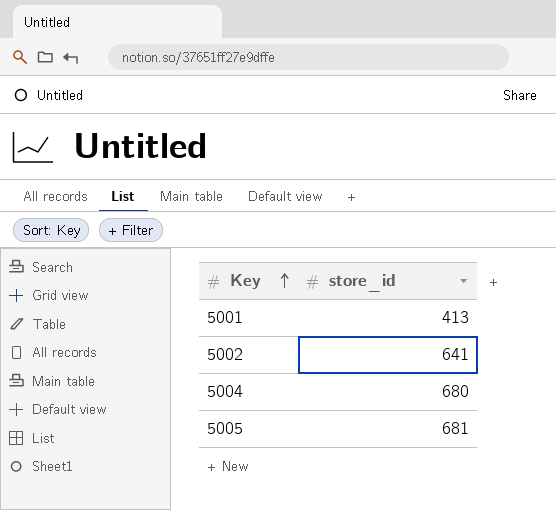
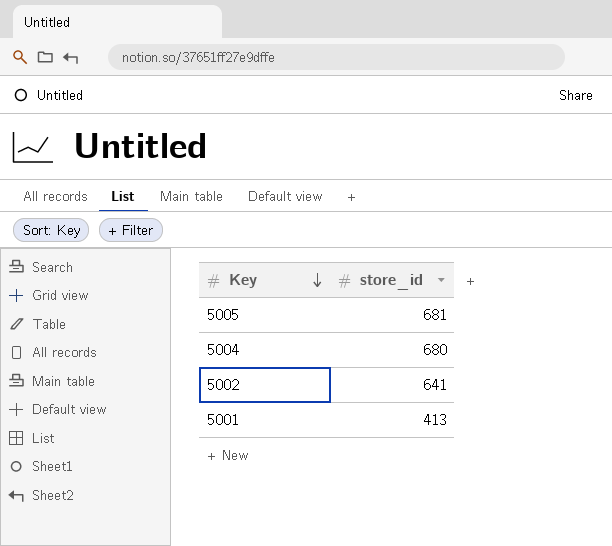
row order: Key ascending -> Key descending

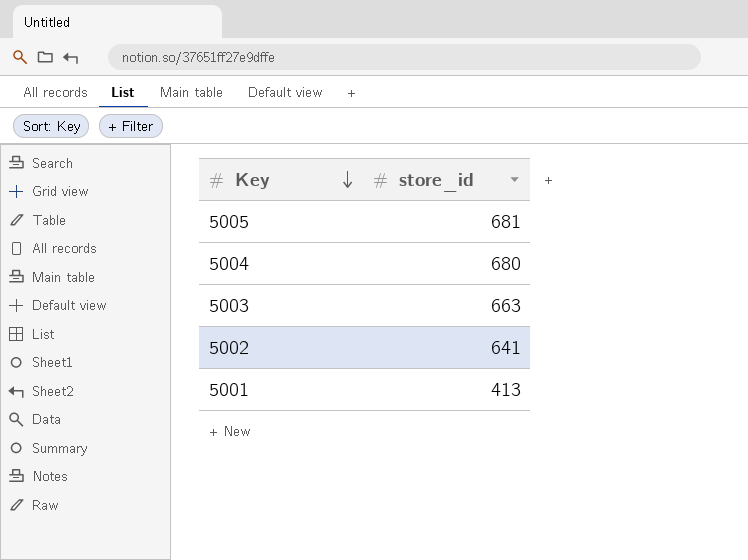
row 5003: none -> 663

